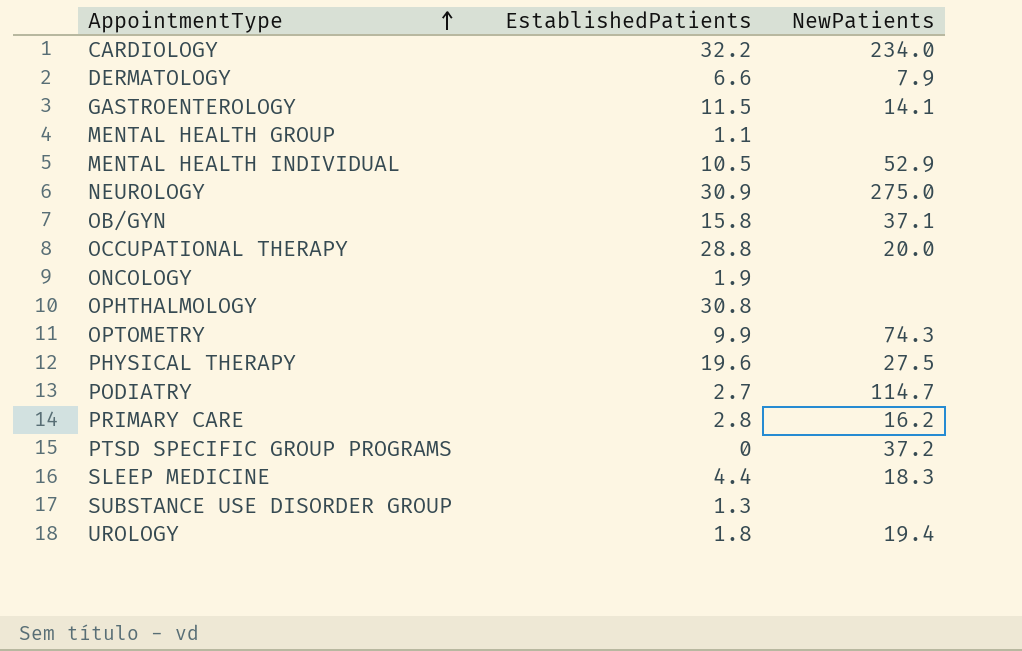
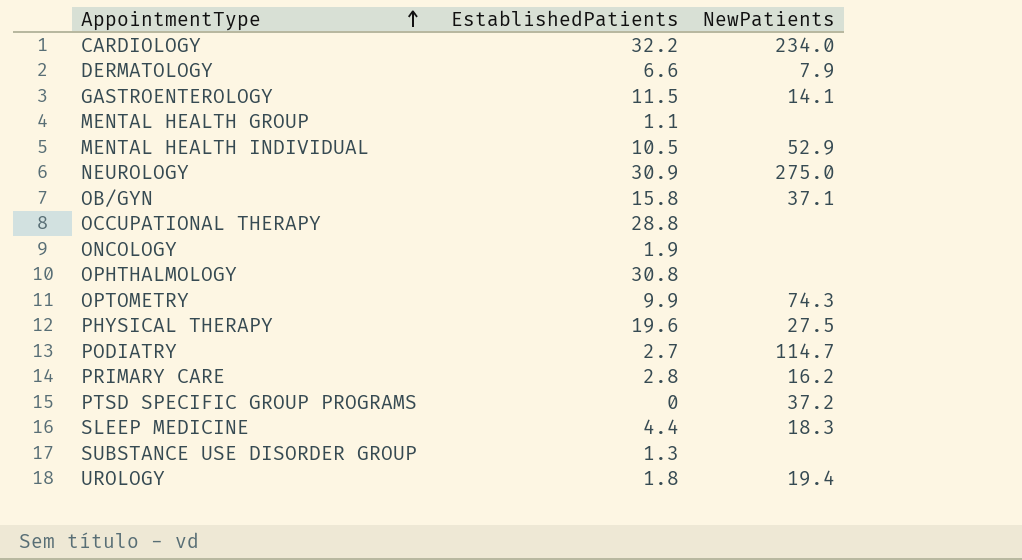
OCCUPATIONAL THERAPY | NewPatients: 20.0 -> none

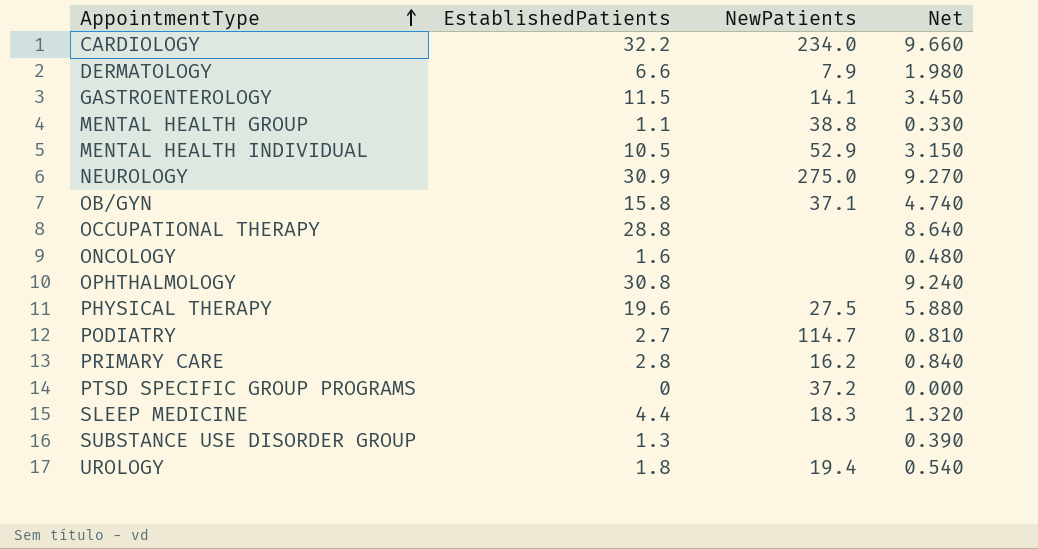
column Net | formula: none -> [EstablishedPatients] * 0.3
row OPTOMETRY: 9.9 | 74.3 -> none
MENTAL HEALTH GROUP | NewPatients: none -> 38.8
ONCOLOGY | EstablishedPatients: 1.9 -> 1.6

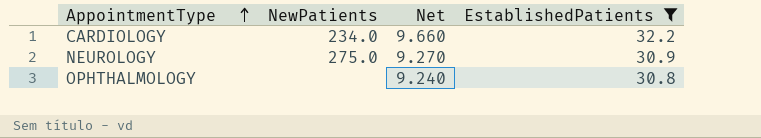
filter: none -> EstablishedPatients >= 30.8
column EstablishedPatients | position: 2 -> 4

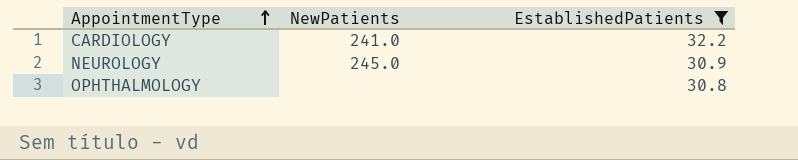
column Net | formula: [EstablishedPatients] * 0.3 -> none
CARDIOLOGY | NewPatients: 234.0 -> 241.0
NEUROLOGY | NewPatients: 275.0 -> 245.0

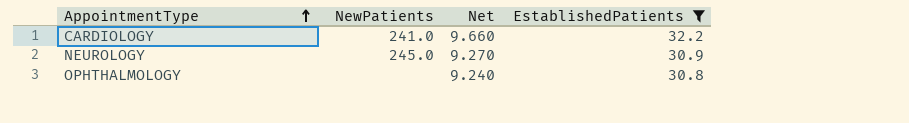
column Net | formula: none -> [EstablishedPatients] * 0.3

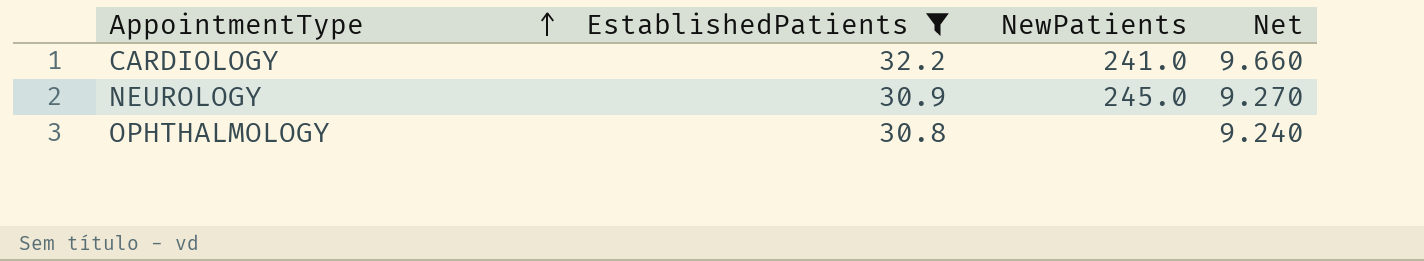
column EstablishedPatients | position: 4 -> 2

